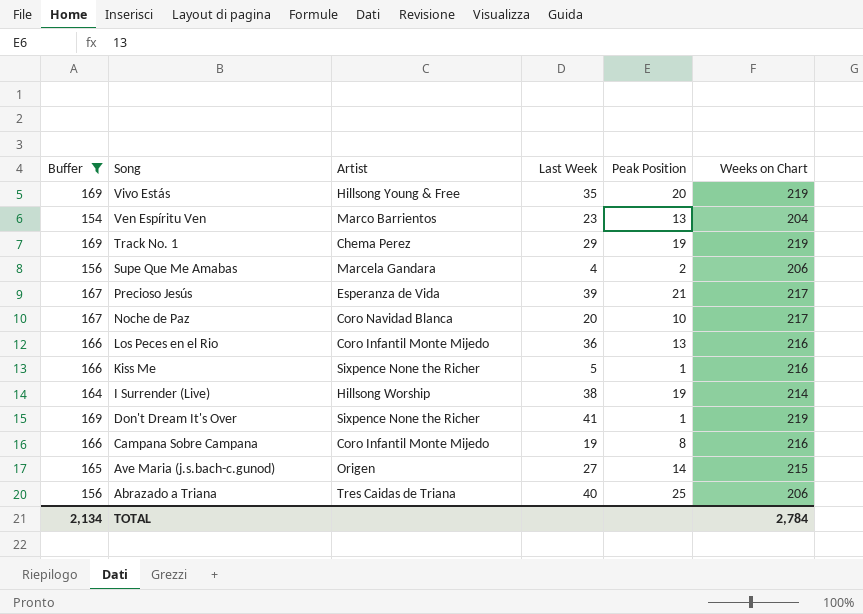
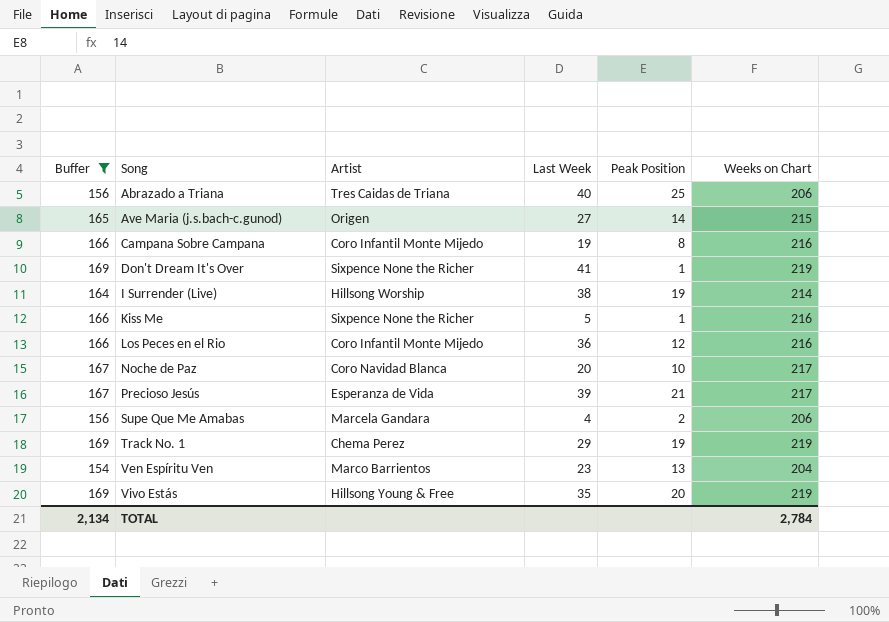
row order: Song descending -> Song ascending
Los Peces en el Rio | Peak Position: 13 -> 12

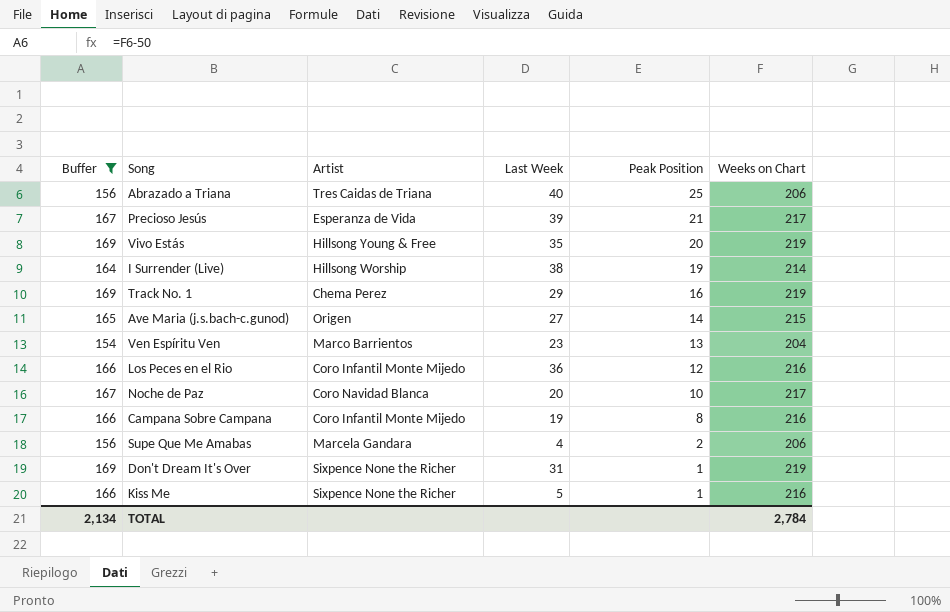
row order: Song ascending -> Peak Position descending
Track No. 1 | Peak Position: 19 -> 16
Don't Dream It's Over | Last Week: 41 -> 31

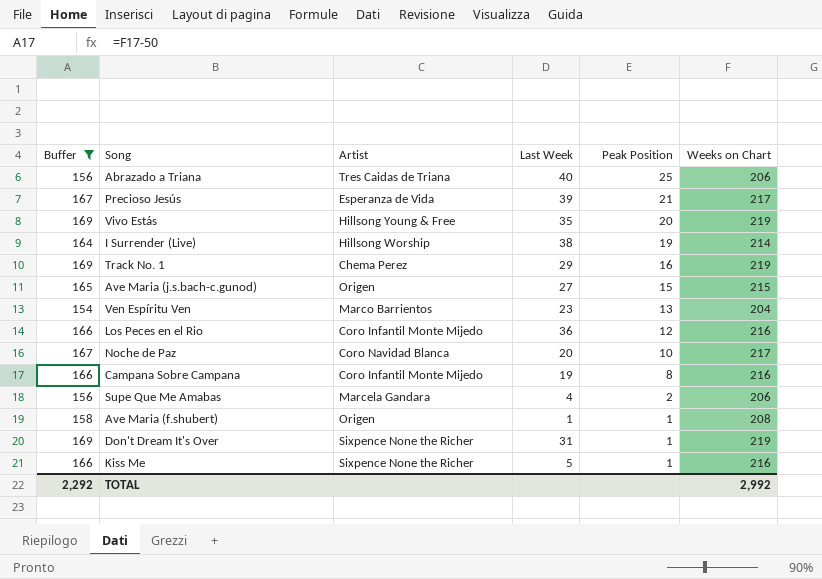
Ave Maria (j.s.bach-c.gunod) | Peak Position: 14 -> 15
row Ave Maria (f.shubert): none -> 158 | Origen | 1 | 1 | 208
TOTAL | Buffer: 2,134 -> 2,292
TOTAL | Weeks on Chart: 2,784 -> 2,992

